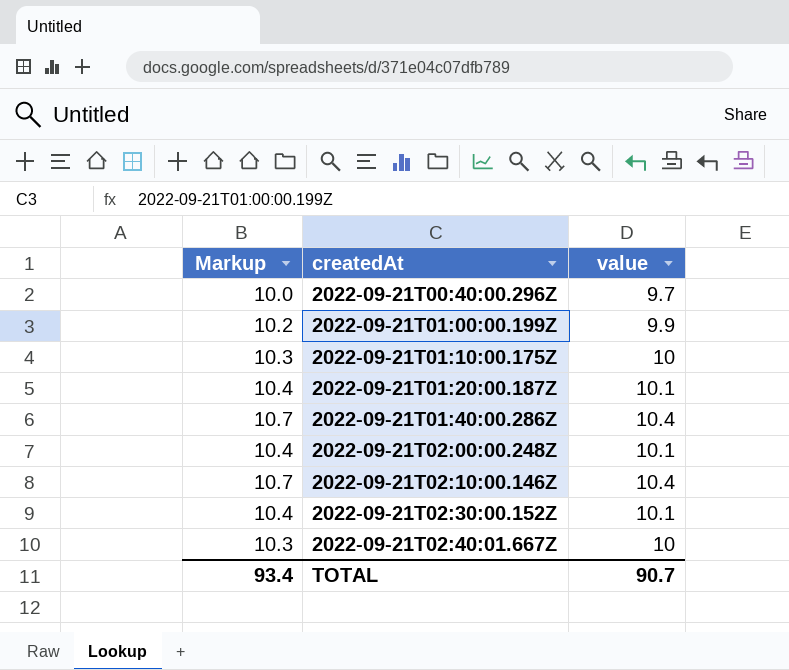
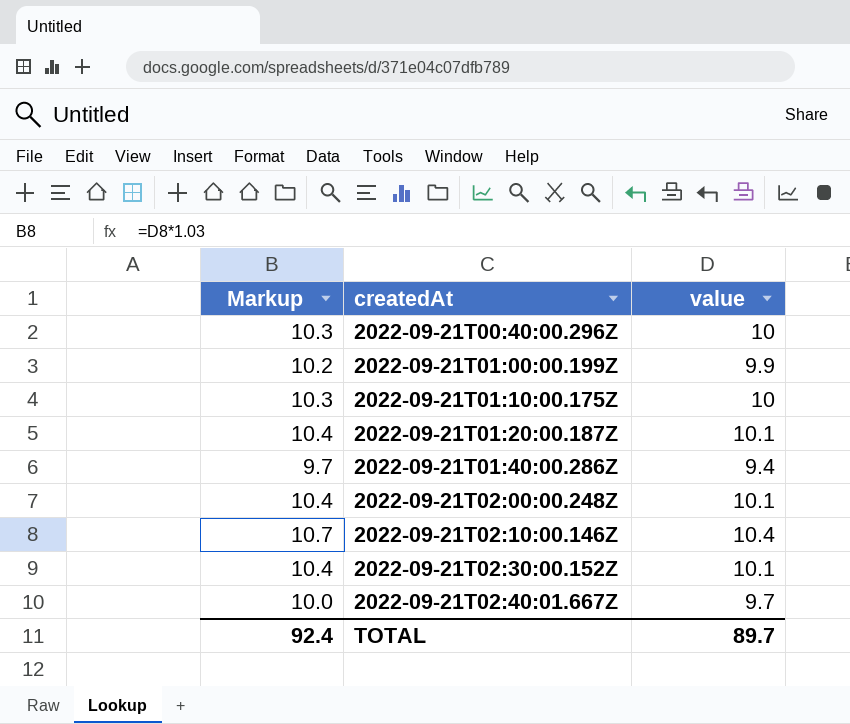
2022-09-21T00:40:00.296Z | Markup: 10.0 -> 10.3
2022-09-21T00:40:00.296Z | value: 9.7 -> 10
2022-09-21T01:40:00.286Z | Markup: 10.7 -> 9.7
2022-09-21T01:40:00.286Z | value: 10.4 -> 9.4
2022-09-21T02:40:01.667Z | Markup: 10.3 -> 10.0
2022-09-21T02:40:01.667Z | value: 10 -> 9.7
TOTAL | Markup: 93.4 -> 92.4
TOTAL | value: 90.7 -> 89.7

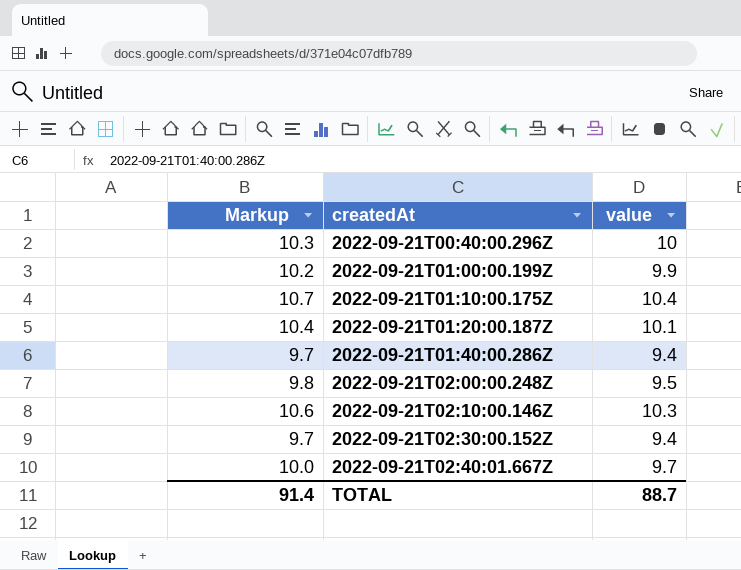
2022-09-21T01:10:00.175Z | Markup: 10.3 -> 10.7
2022-09-21T01:10:00.175Z | value: 10 -> 10.4
2022-09-21T02:00:00.248Z | Markup: 10.4 -> 9.8
2022-09-21T02:00:00.248Z | value: 10.1 -> 9.5
2022-09-21T02:10:00.146Z | Markup: 10.7 -> 10.6
2022-09-21T02:10:00.146Z | value: 10.4 -> 10.3
2022-09-21T02:30:00.152Z | Markup: 10.4 -> 9.7
2022-09-21T02:30:00.152Z | value: 10.1 -> 9.4
TOTAL | Markup: 92.4 -> 91.4
TOTAL | value: 89.7 -> 88.7

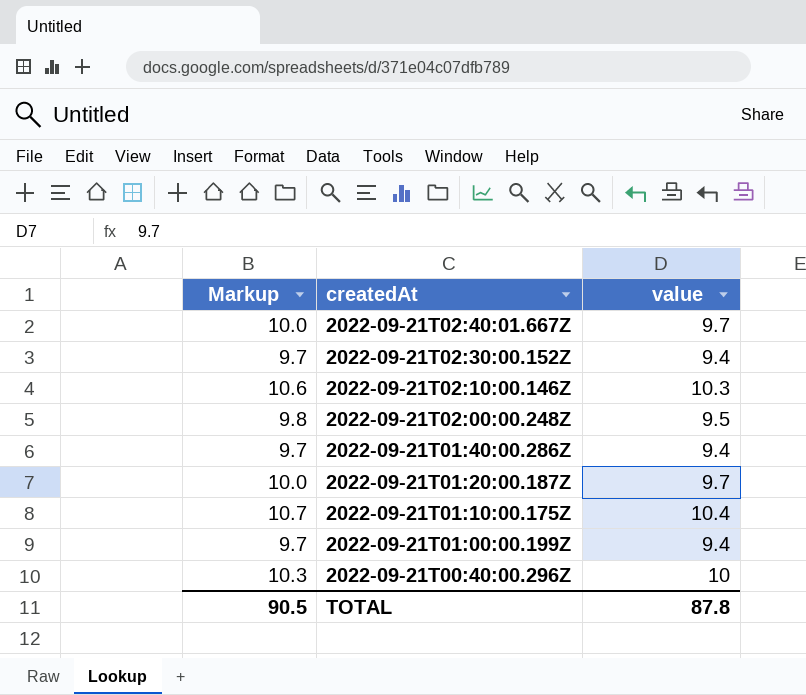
row order: createdAt ascending -> createdAt descending
2022-09-21T01:20:00.187Z | Markup: 10.4 -> 10.0
2022-09-21T01:20:00.187Z | value: 10.1 -> 9.7
2022-09-21T01:00:00.199Z | Markup: 10.2 -> 9.7
2022-09-21T01:00:00.199Z | value: 9.9 -> 9.4
TOTAL | Markup: 91.4 -> 90.5
TOTAL | value: 88.7 -> 87.8

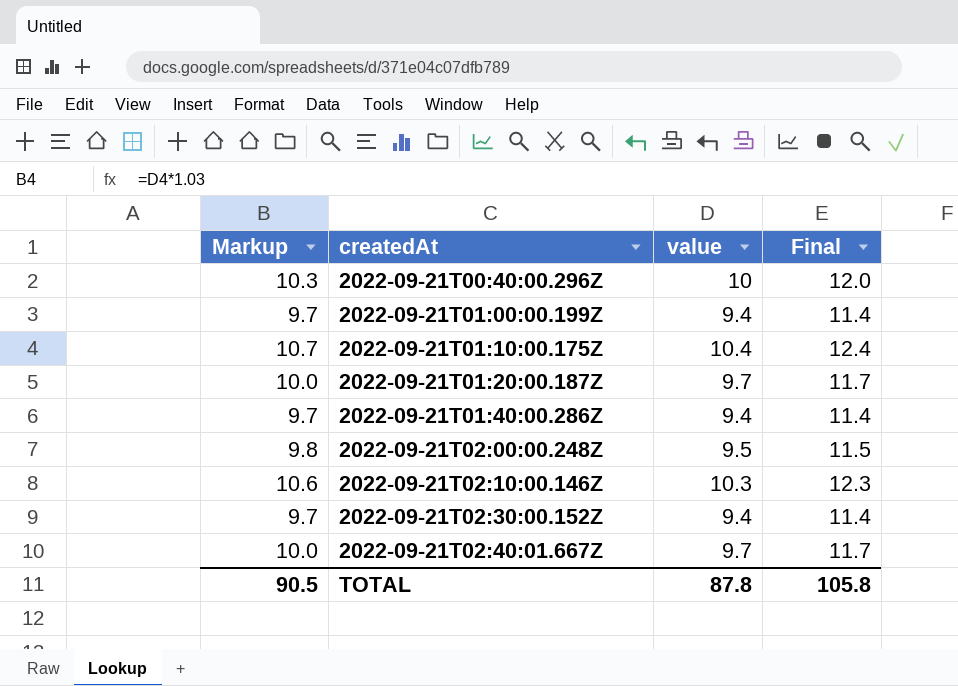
row order: createdAt descending -> createdAt ascending
column Final | formula: none -> [value] + 2

